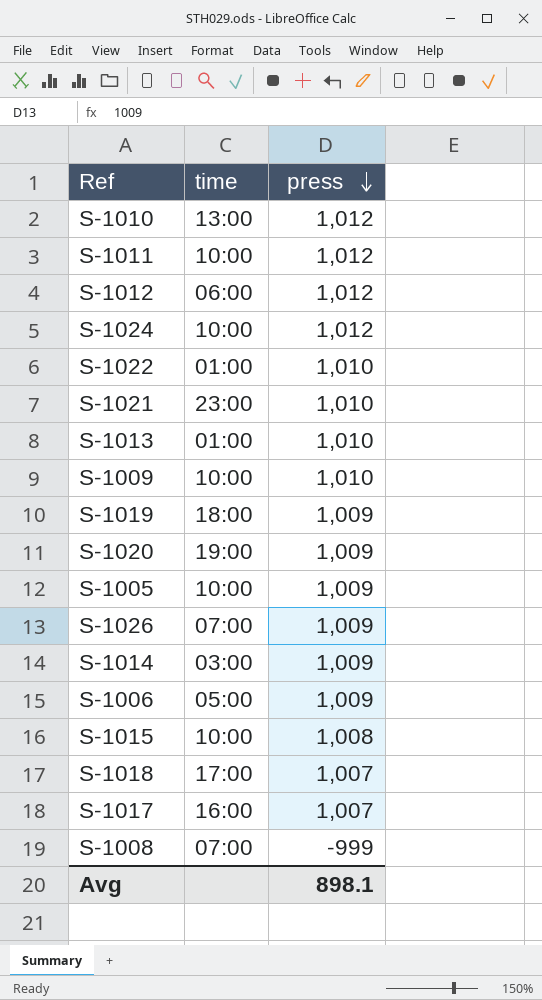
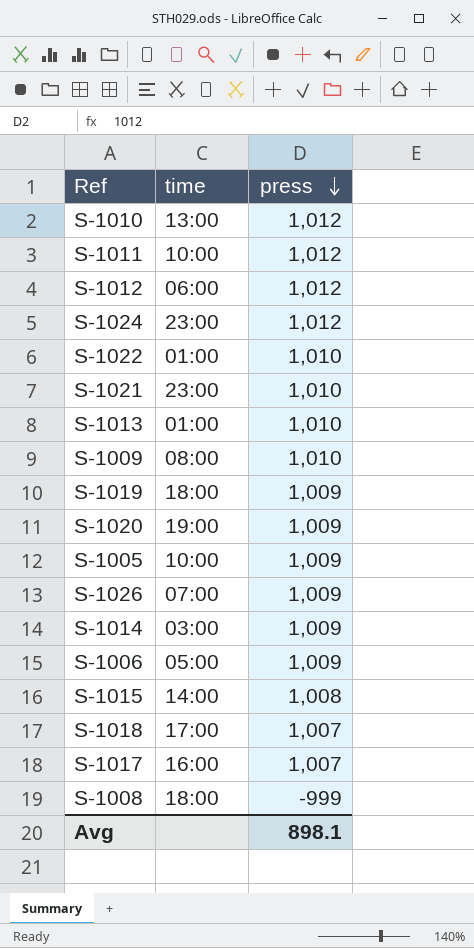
S-1024 | time: 10:00 -> 23:00
S-1009 | time: 10:00 -> 08:00
S-1015 | time: 10:00 -> 14:00
S-1008 | time: 07:00 -> 18:00

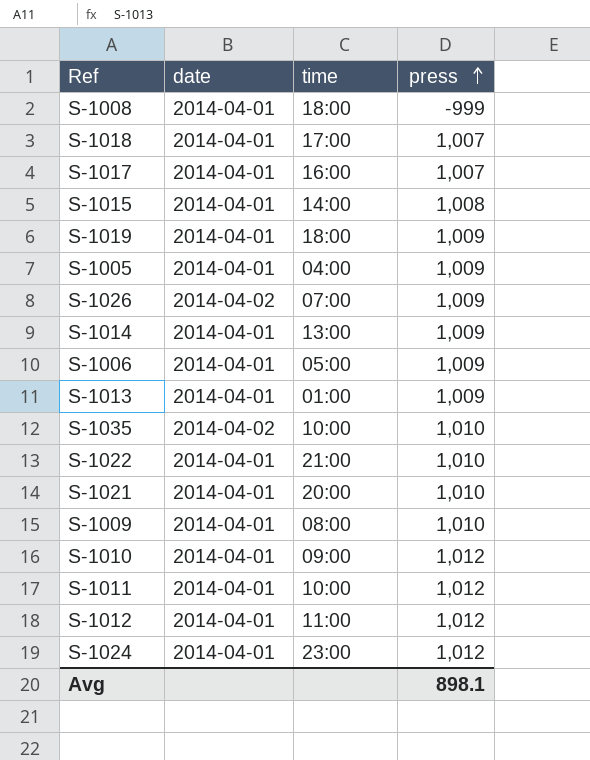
row order: press descending -> press ascending
column date | position: none -> 2
row S-1020: 19:00 | 1,009 -> none
S-1005 | time: 10:00 -> 04:00
S-1014 | time: 03:00 -> 13:00
S-1013 | press: 1,010 -> 1,009
row S-1035: none -> 2014-04-02 | 10:00 | 1,010
S-1022 | time: 01:00 -> 21:00
S-1021 | time: 23:00 -> 20:00
S-1010 | time: 13:00 -> 09:00
S-1012 | time: 06:00 -> 11:00

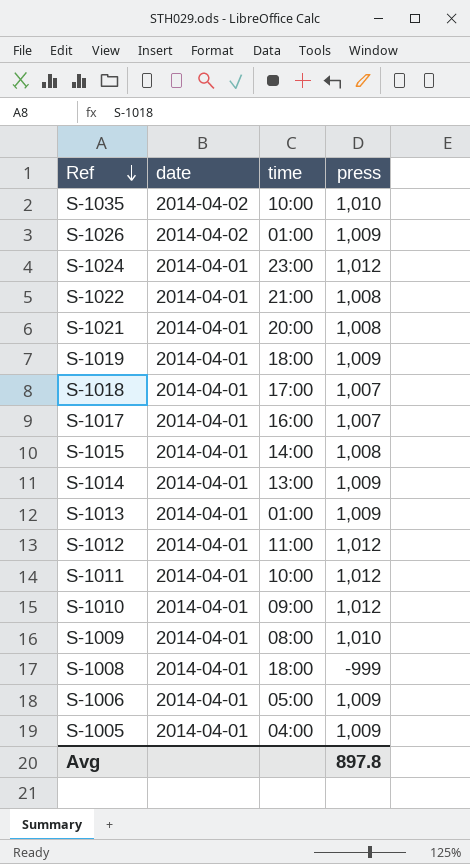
row order: press ascending -> Ref descending
S-1026 | time: 07:00 -> 01:00
S-1022 | press: 1,010 -> 1,008
S-1021 | press: 1,010 -> 1,008
Avg | press: 898.1 -> 897.8

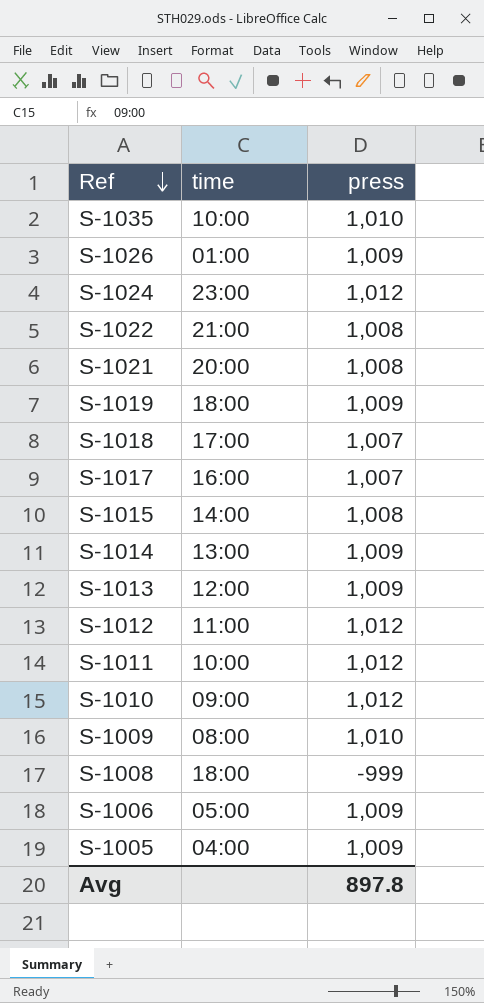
column date | position: 2 -> none
S-1013 | time: 01:00 -> 12:00

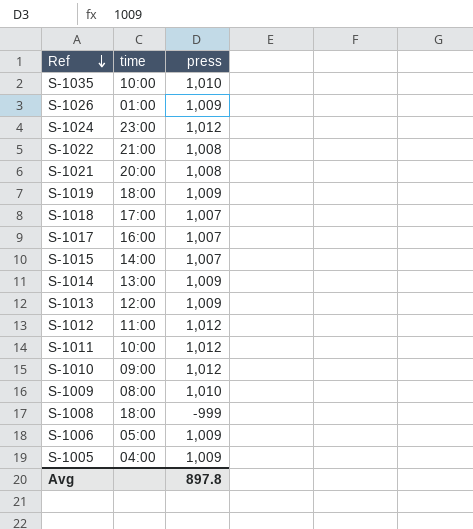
S-1015 | press: 1,008 -> 1,007

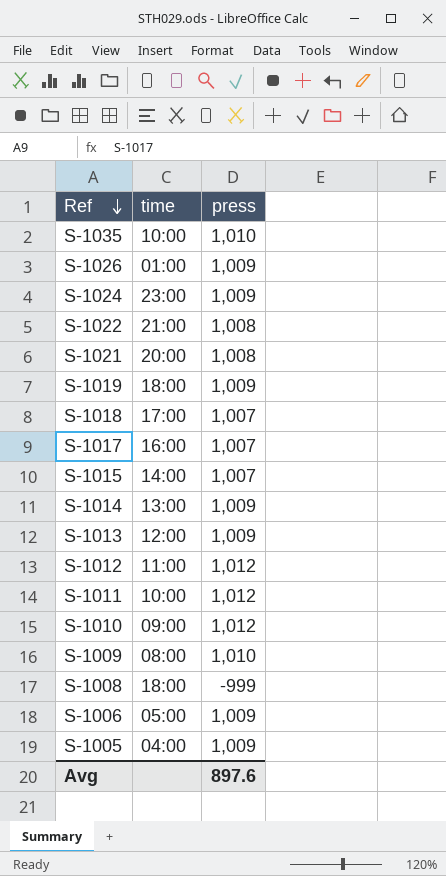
S-1024 | press: 1,012 -> 1,009
Avg | press: 897.8 -> 897.6

